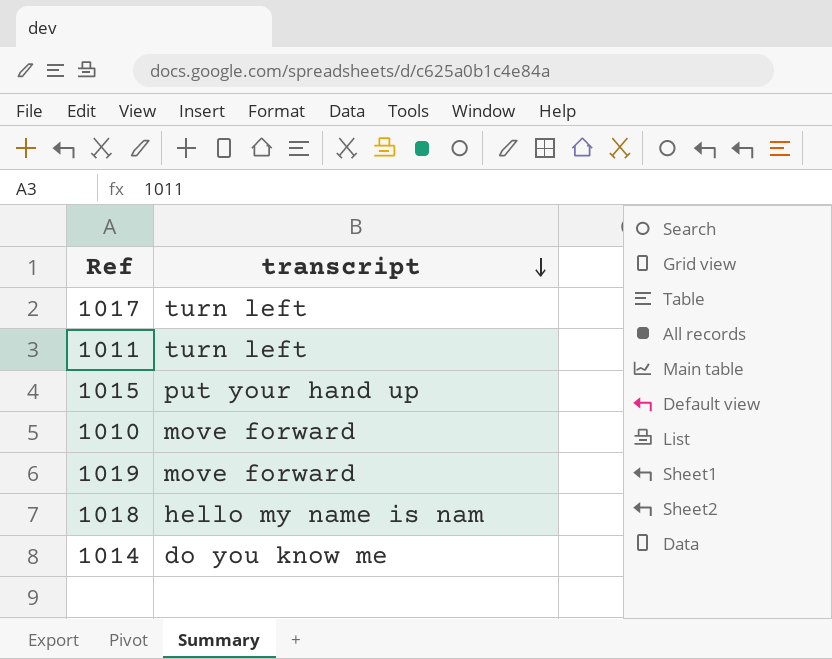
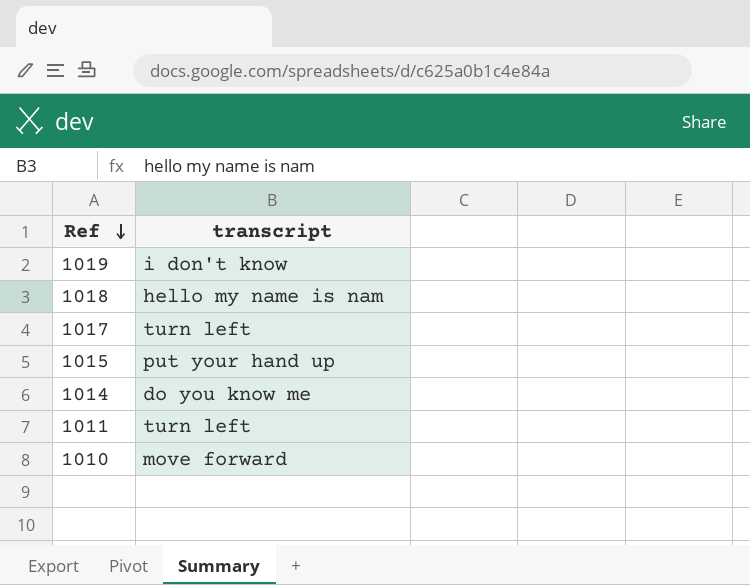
row order: transcript descending -> Ref descending
1019 | transcript: move forward -> i don't know

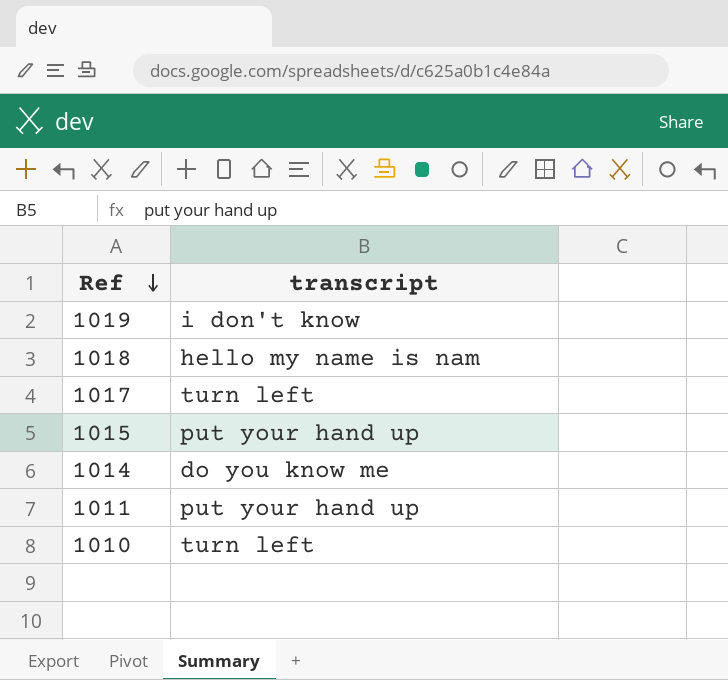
1011 | transcript: turn left -> put your hand up
1010 | transcript: move forward -> turn left

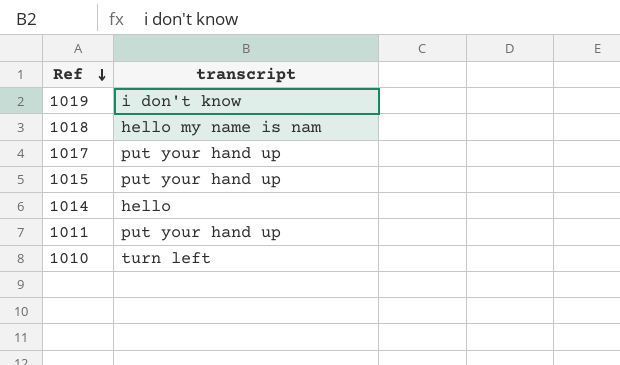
1017 | transcript: turn left -> put your hand up
1014 | transcript: do you know me -> hello

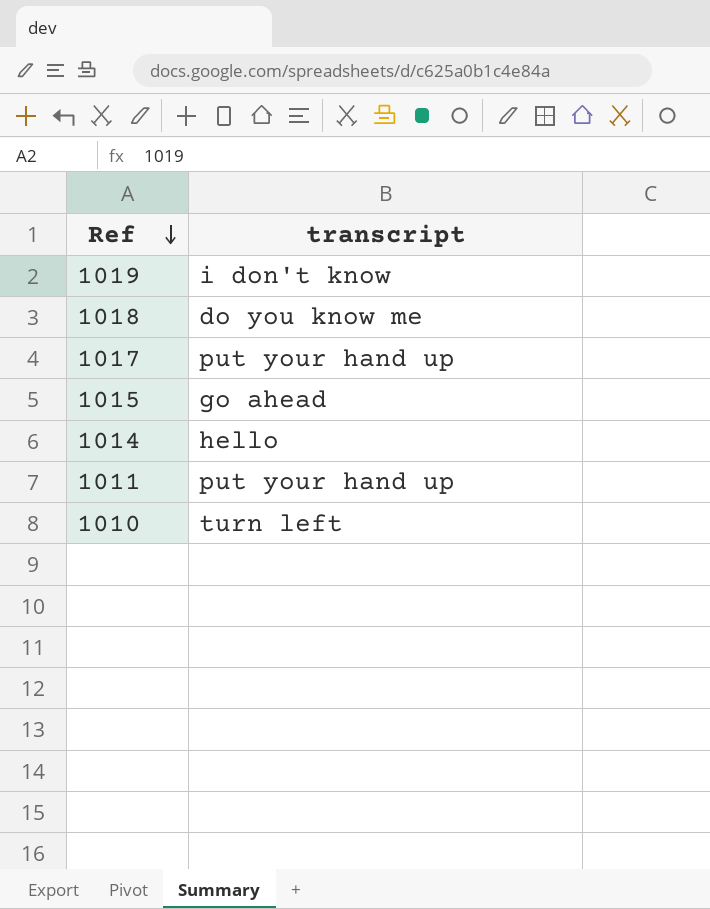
1018 | transcript: hello my name is nam -> do you know me
1015 | transcript: put your hand up -> go ahead

